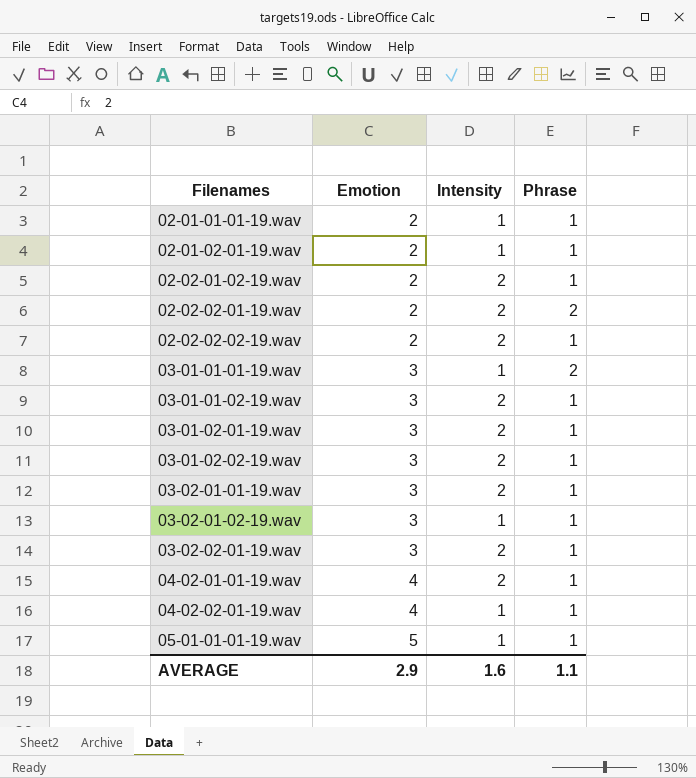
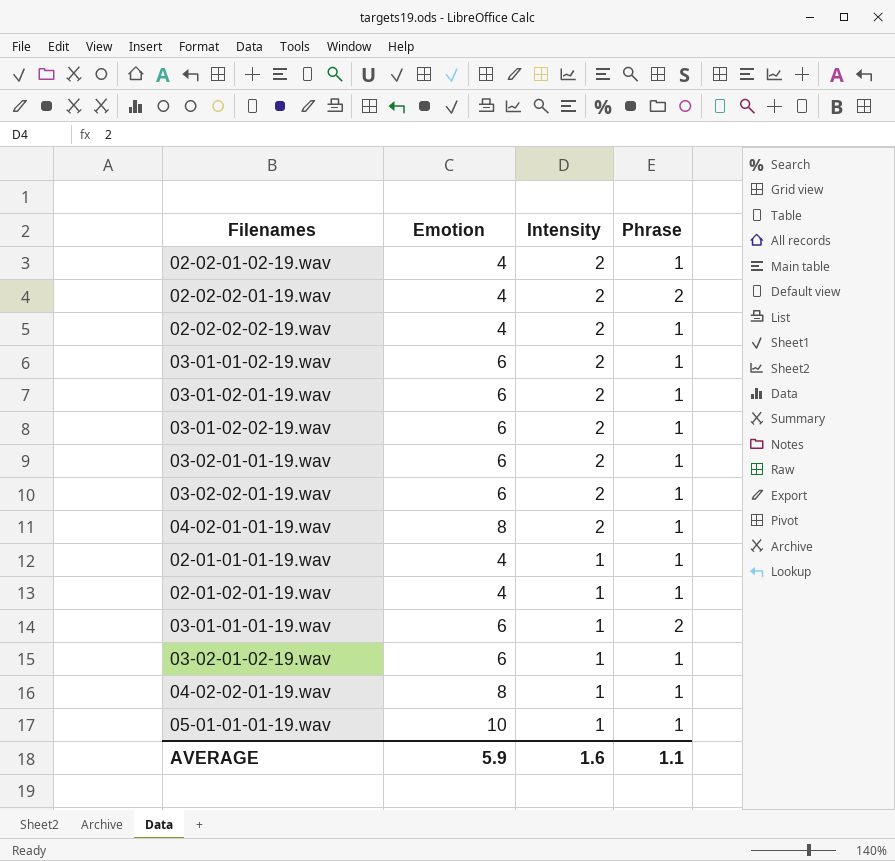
row order: Filenames ascending -> Intensity descending
02-02-01-02-19.wav | Emotion: 2 -> 4
02-02-02-01-19.wav | Emotion: 2 -> 4
02-02-02-02-19.wav | Emotion: 2 -> 4
03-01-01-02-19.wav | Emotion: 3 -> 6
03-01-02-01-19.wav | Emotion: 3 -> 6
03-01-02-02-19.wav | Emotion: 3 -> 6
03-02-01-01-19.wav | Emotion: 3 -> 6
03-02-02-01-19.wav | Emotion: 3 -> 6
04-02-01-01-19.wav | Emotion: 4 -> 8
02-01-01-01-19.wav | Emotion: 2 -> 4
02-01-02-01-19.wav | Emotion: 2 -> 4
03-01-01-01-19.wav | Emotion: 3 -> 6
03-02-01-02-19.wav | Emotion: 3 -> 6
04-02-02-01-19.wav | Emotion: 4 -> 8
05-01-01-01-19.wav | Emotion: 5 -> 10
AVERAGE | Emotion: 2.9 -> 5.9

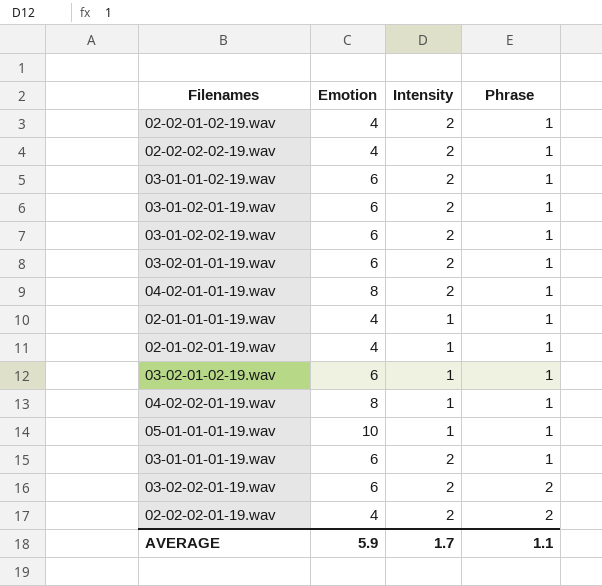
row order: Intensity descending -> Phrase ascending
03-01-01-01-19.wav | Intensity: 1 -> 2
03-01-01-01-19.wav | Phrase: 2 -> 1
03-02-02-01-19.wav | Phrase: 1 -> 2
AVERAGE | Intensity: 1.6 -> 1.7

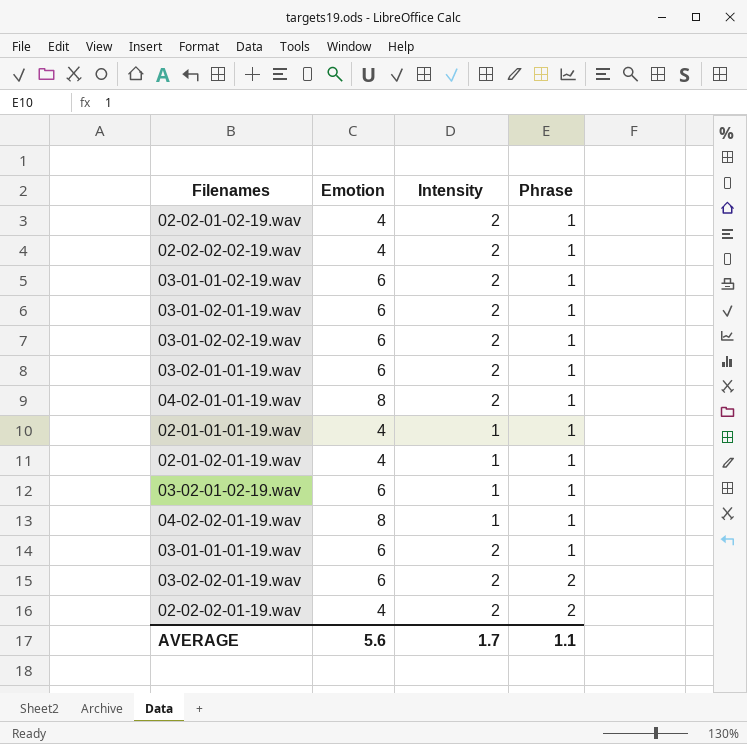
row 05-01-01-01-19.wav: 10 | 1 | 1 -> none
AVERAGE | Emotion: 5.9 -> 5.6

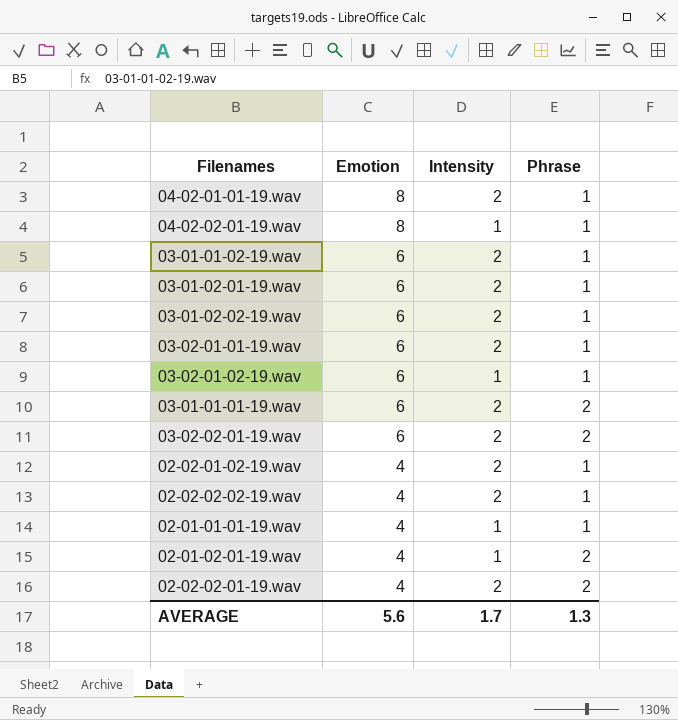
row order: Phrase ascending -> Emotion descending
03-01-01-01-19.wav | Phrase: 1 -> 2
02-01-02-01-19.wav | Phrase: 1 -> 2
AVERAGE | Phrase: 1.1 -> 1.3

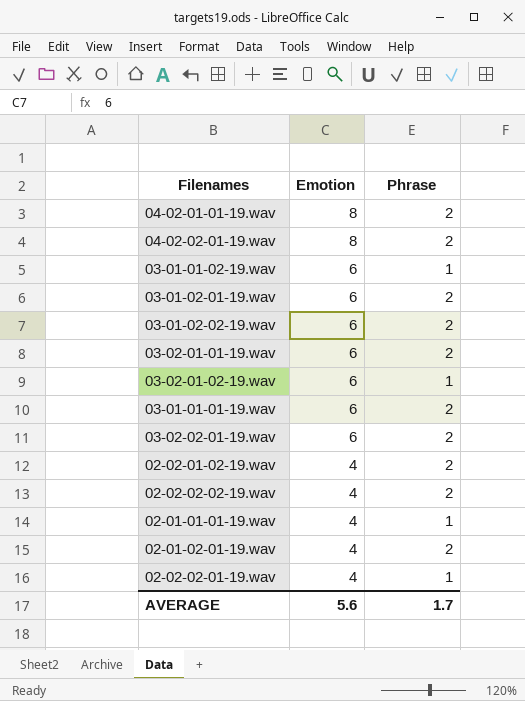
column Intensity | position: 3 -> none
04-02-01-01-19.wav | Phrase: 1 -> 2
04-02-02-01-19.wav | Phrase: 1 -> 2
03-01-02-01-19.wav | Phrase: 1 -> 2
03-01-02-02-19.wav | Phrase: 1 -> 2
03-02-01-01-19.wav | Phrase: 1 -> 2
02-02-01-02-19.wav | Phrase: 1 -> 2
02-02-02-02-19.wav | Phrase: 1 -> 2
02-02-02-01-19.wav | Phrase: 2 -> 1
AVERAGE | Phrase: 1.3 -> 1.7

